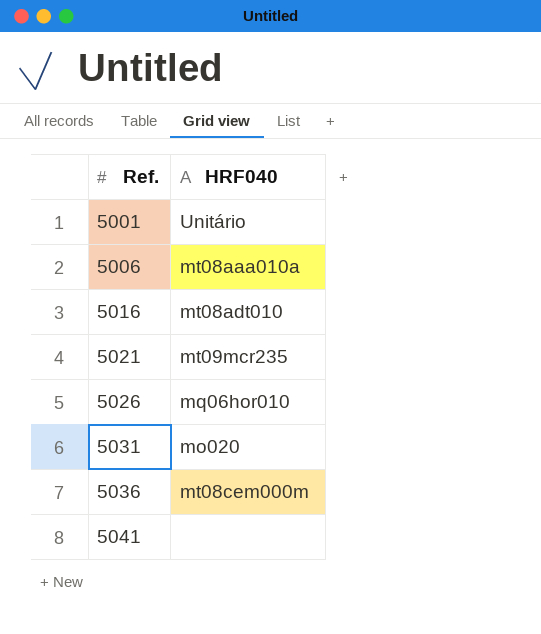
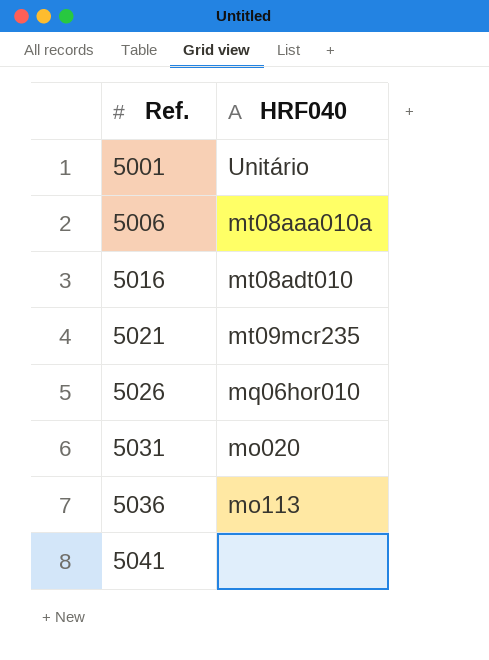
5036 | HRF040: mt08cem000m -> mo113

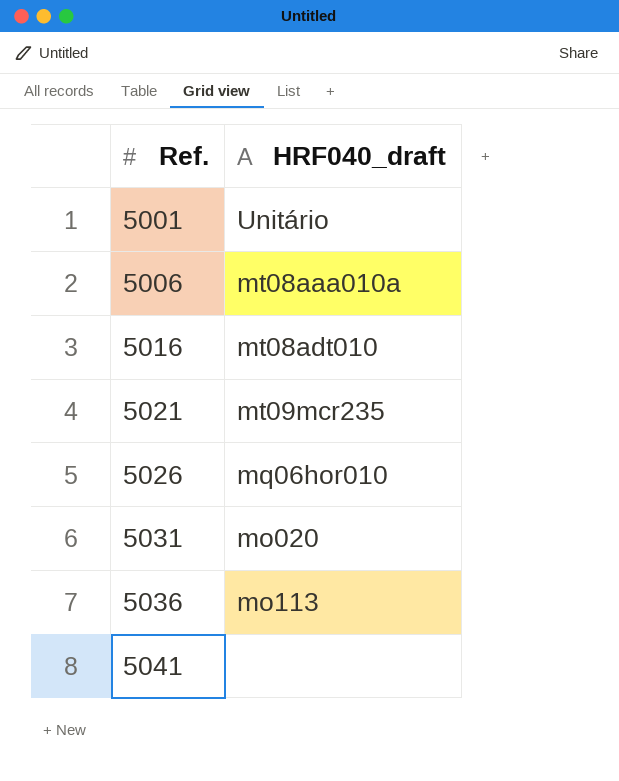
column name: HRF040 -> HRF040_draft

